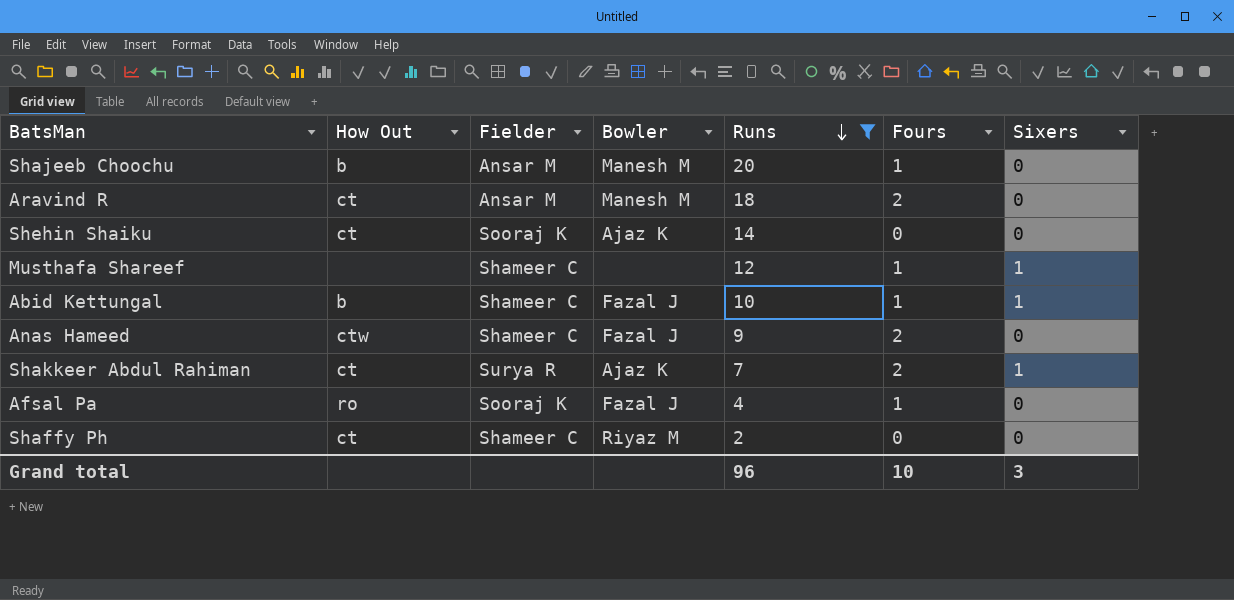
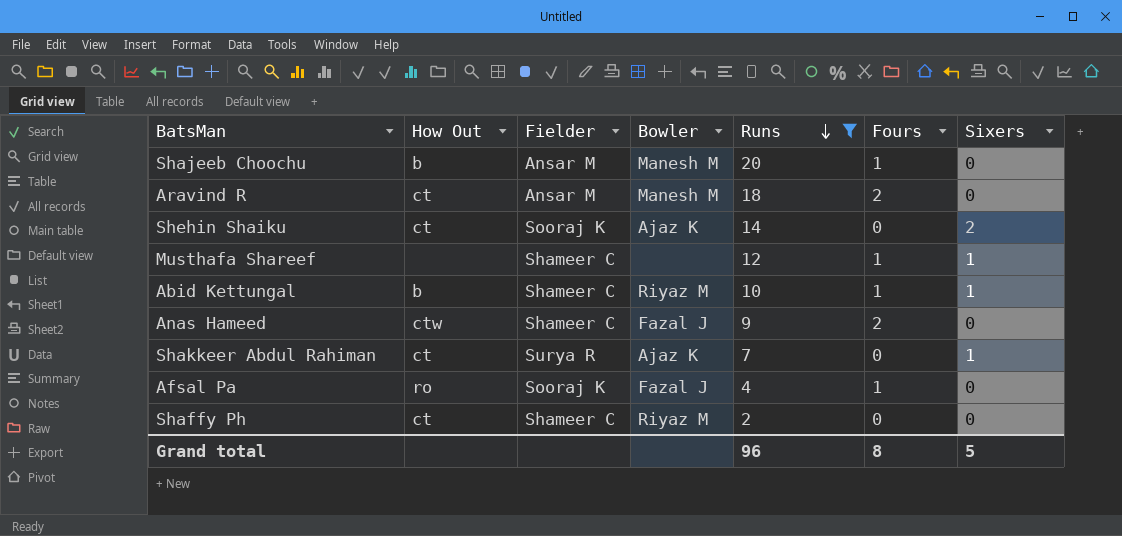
Shehin Shaiku | Sixers: 0 -> 2
Abid Kettungal | Bowler: Fazal J -> Riyaz M
Shakkeer Abdul Rahiman | Fours: 2 -> 0
Grand total | Fours: 10 -> 8
Grand total | Sixers: 3 -> 5

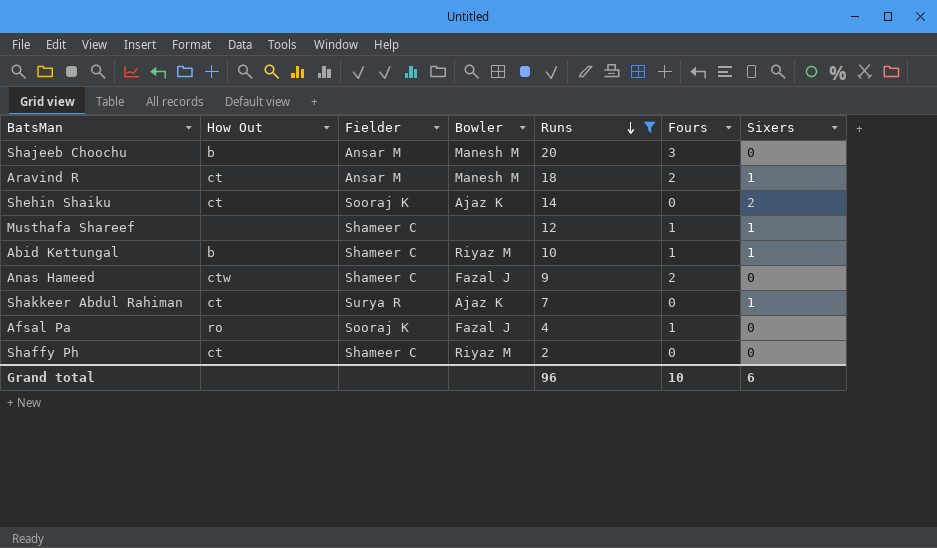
Shajeeb Choochu | Fours: 1 -> 3
Aravind R | Sixers: 0 -> 1
Grand total | Fours: 8 -> 10
Grand total | Sixers: 5 -> 6

